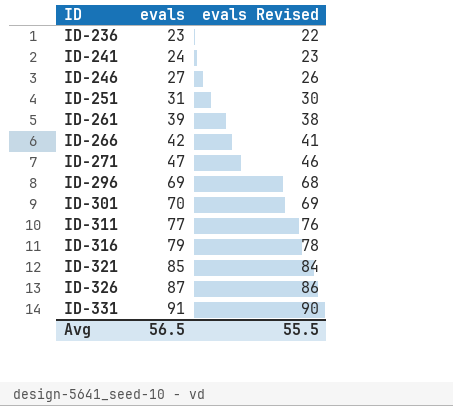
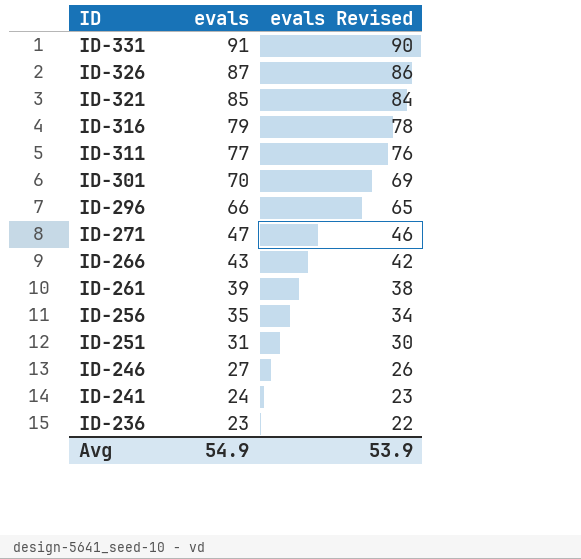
row order: ID ascending -> ID descending
ID-296 | evals: 69 -> 66
ID-296 | evals Revised: 68 -> 65
ID-266 | evals: 42 -> 43
ID-266 | evals Revised: 41 -> 42
row ID-256: none -> 35 | 34
Avg | evals: 56.5 -> 54.9
Avg | evals Revised: 55.5 -> 53.9

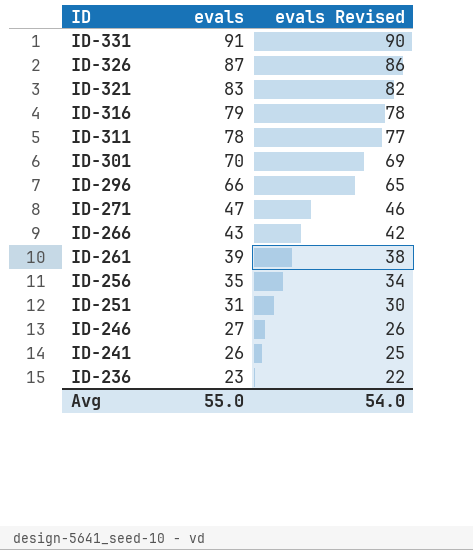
ID-321 | evals: 85 -> 83
ID-321 | evals Revised: 84 -> 82
ID-311 | evals: 77 -> 78
ID-311 | evals Revised: 76 -> 77
ID-241 | evals: 24 -> 26
ID-241 | evals Revised: 23 -> 25
Avg | evals: 54.9 -> 55.0
Avg | evals Revised: 53.9 -> 54.0

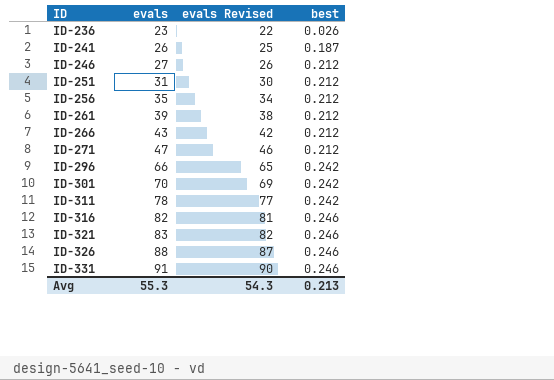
row order: ID descending -> ID ascending
column best | position: none -> 4
ID-316 | evals: 79 -> 82
ID-316 | evals Revised: 78 -> 81
ID-326 | evals: 87 -> 88
ID-326 | evals Revised: 86 -> 87
Avg | evals: 55.0 -> 55.3
Avg | evals Revised: 54.0 -> 54.3

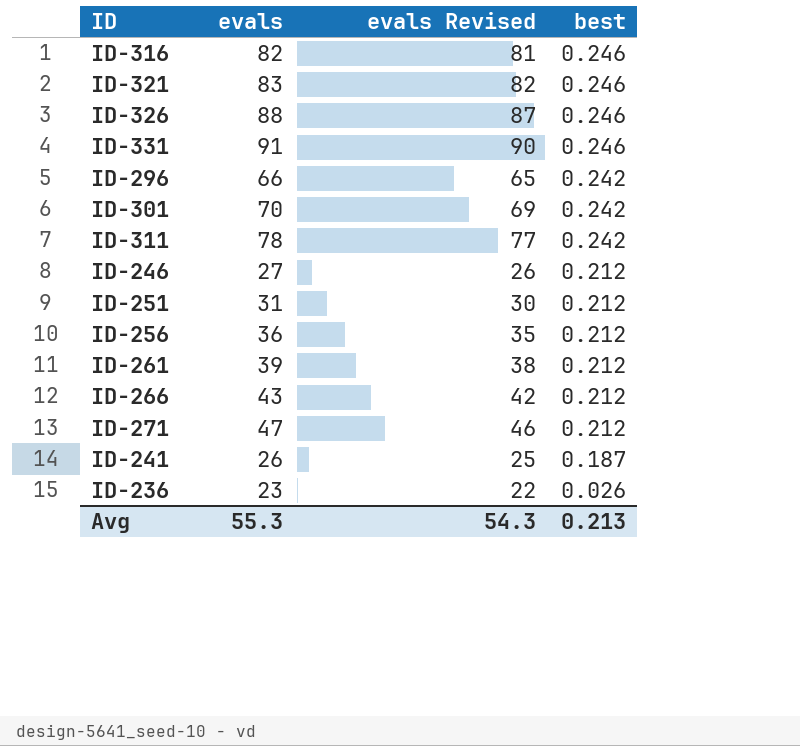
row order: ID ascending -> best descending
ID-256 | evals: 35 -> 36
ID-256 | evals Revised: 34 -> 35

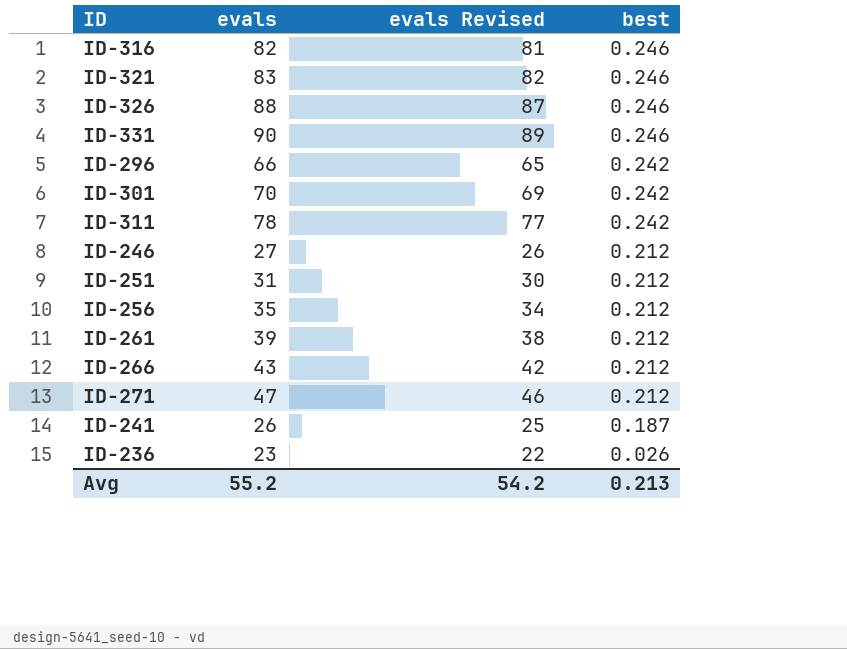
ID-331 | evals: 91 -> 90
ID-331 | evals Revised: 90 -> 89
ID-256 | evals: 36 -> 35
ID-256 | evals Revised: 35 -> 34
Avg | evals: 55.3 -> 55.2
Avg | evals Revised: 54.3 -> 54.2

